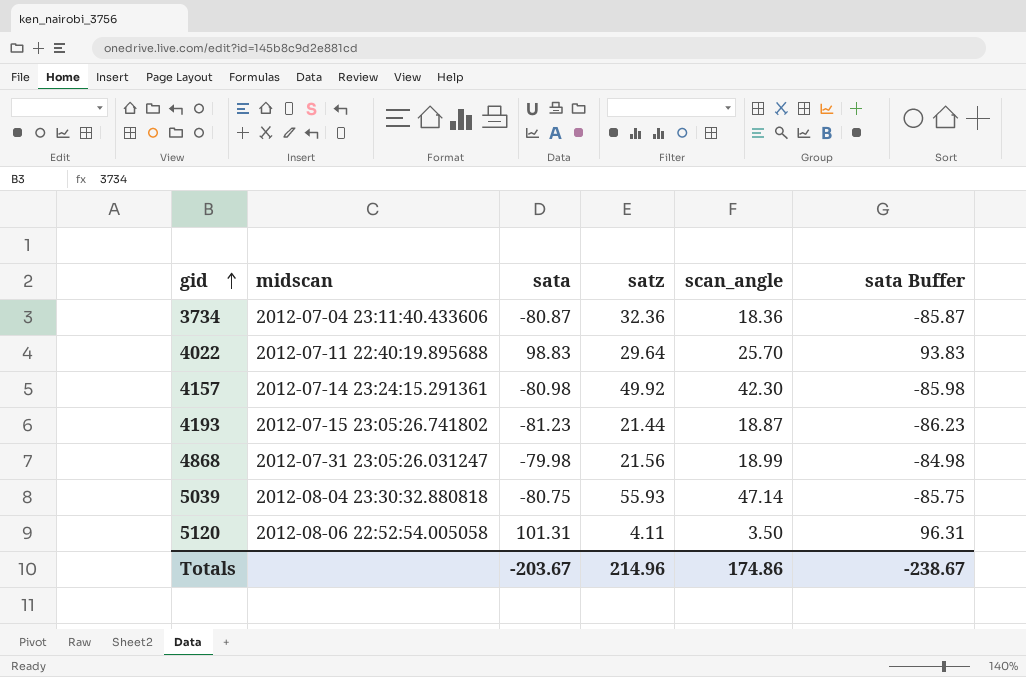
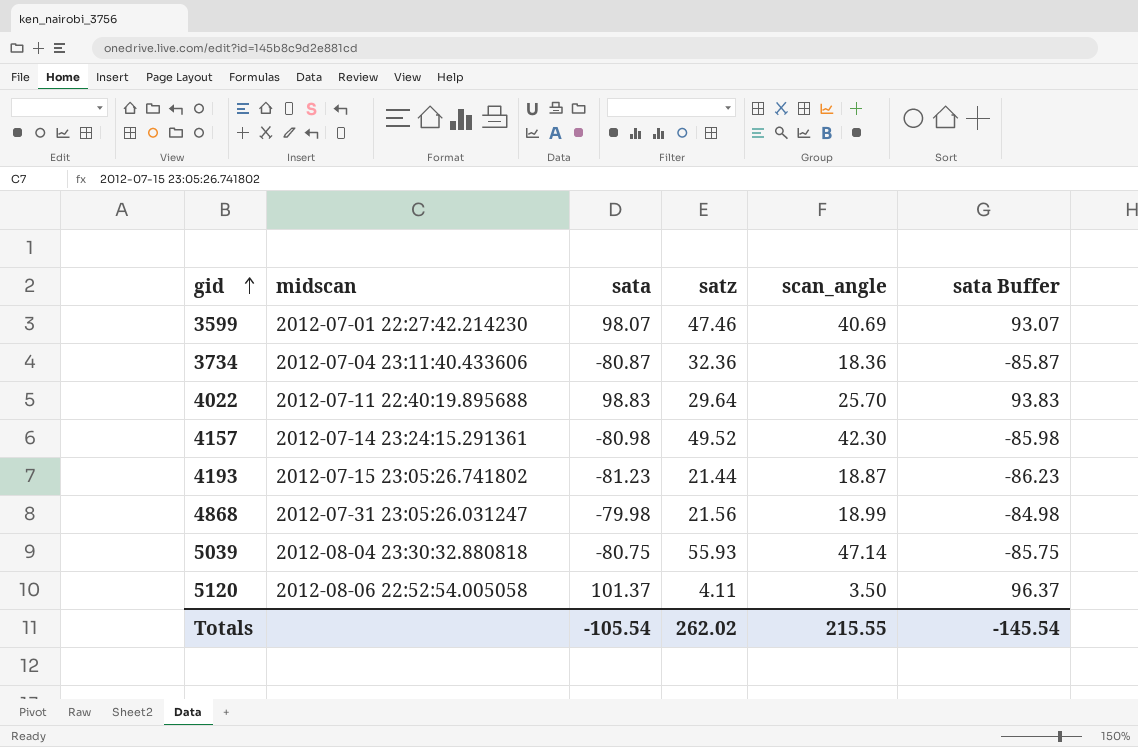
row 3599: none -> 2012-07-01 22:27:42.214230 | 98.07 | 47.46 | 40.69 | 93.07
4157 | satz: 49.92 -> 49.52
5120 | sata: 101.31 -> 101.37
5120 | sata Buffer: 96.31 -> 96.37
Totals | sata: -203.67 -> -105.54
Totals | satz: 214.96 -> 262.02
Totals | scan_angle: 174.86 -> 215.55
Totals | sata Buffer: -238.67 -> -145.54

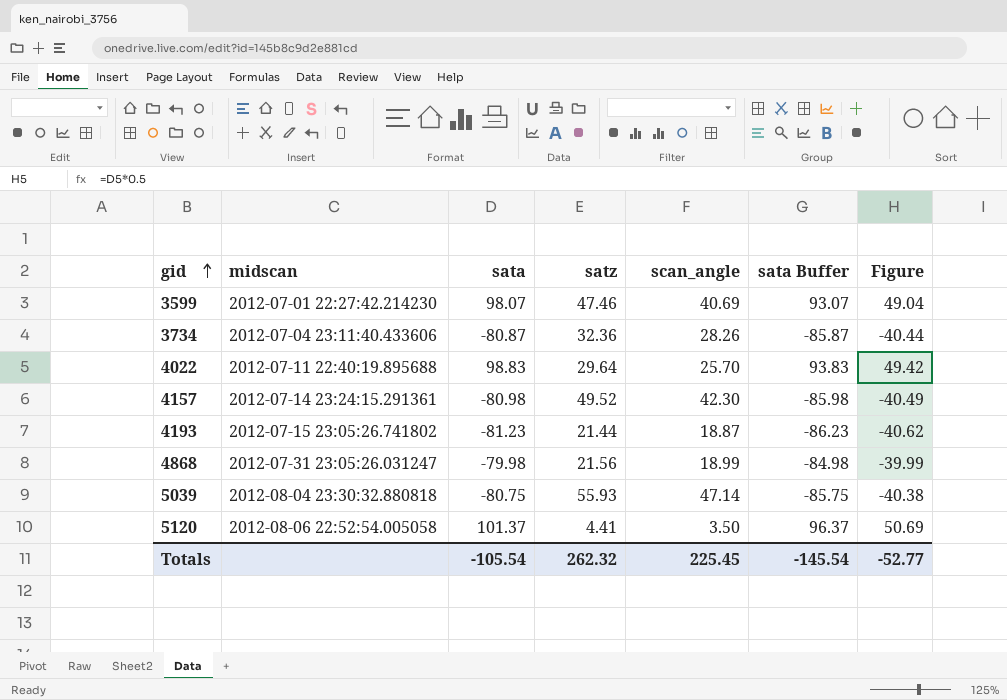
column Figure | formula: none -> [sata] * 0.5
3734 | scan_angle: 18.36 -> 28.26
5120 | satz: 4.11 -> 4.41
Totals | satz: 262.02 -> 262.32
Totals | scan_angle: 215.55 -> 225.45

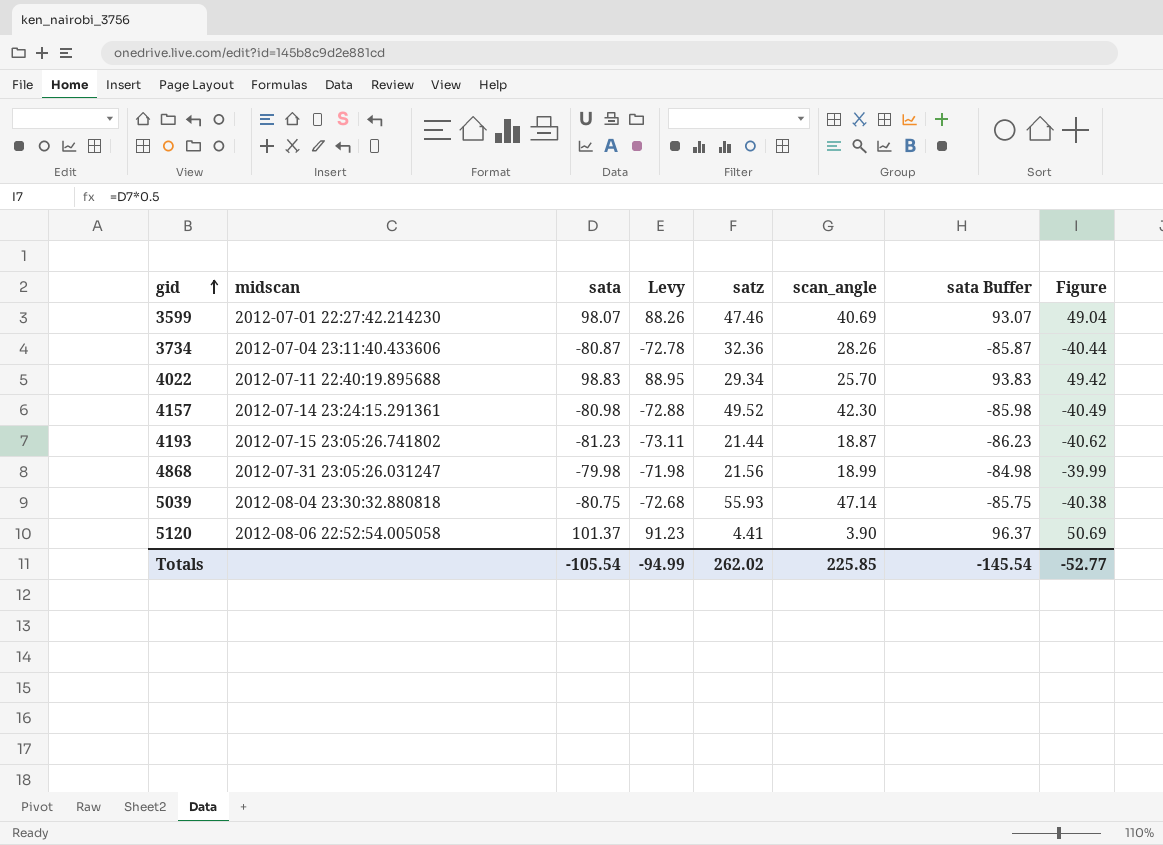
column Levy | formula: none -> [sata] * 0.9
4022 | satz: 29.64 -> 29.34
5120 | scan_angle: 3.50 -> 3.90
Totals | satz: 262.32 -> 262.02
Totals | scan_angle: 225.45 -> 225.85

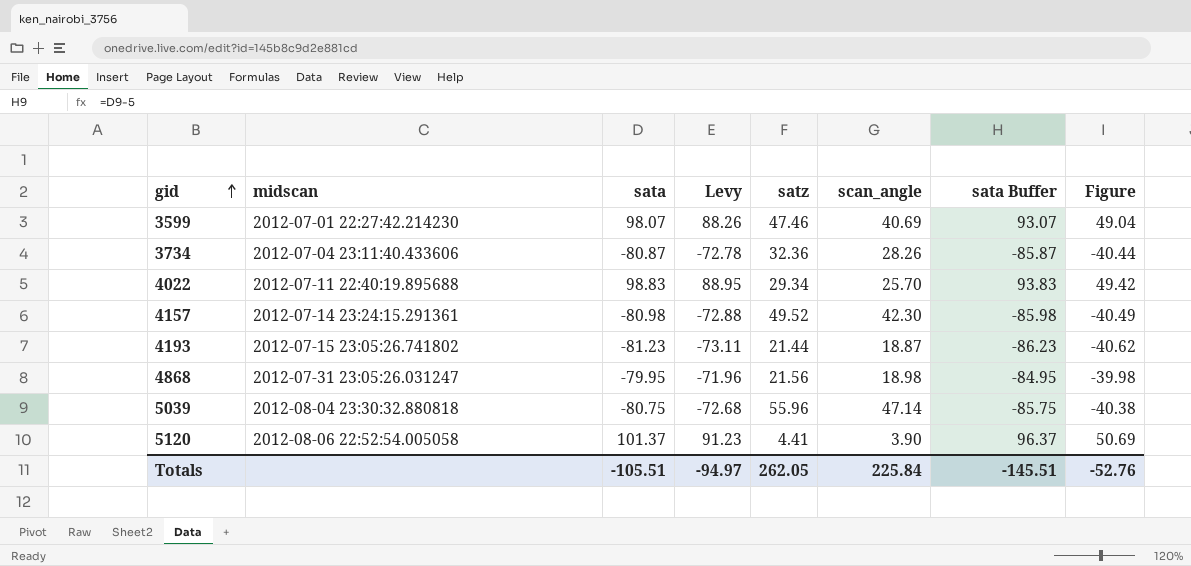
4868 | sata: -79.98 -> -79.95
4868 | Levy: -71.98 -> -71.96
4868 | scan_angle: 18.99 -> 18.98
4868 | sata Buffer: -84.98 -> -84.95
4868 | Figure: -39.99 -> -39.98
5039 | satz: 55.93 -> 55.96
Totals | sata: -105.54 -> -105.51
Totals | Levy: -94.99 -> -94.97
Totals | satz: 262.02 -> 262.05
Totals | scan_angle: 225.85 -> 225.84
Totals | sata Buffer: -145.54 -> -145.51
Totals | Figure: -52.77 -> -52.76

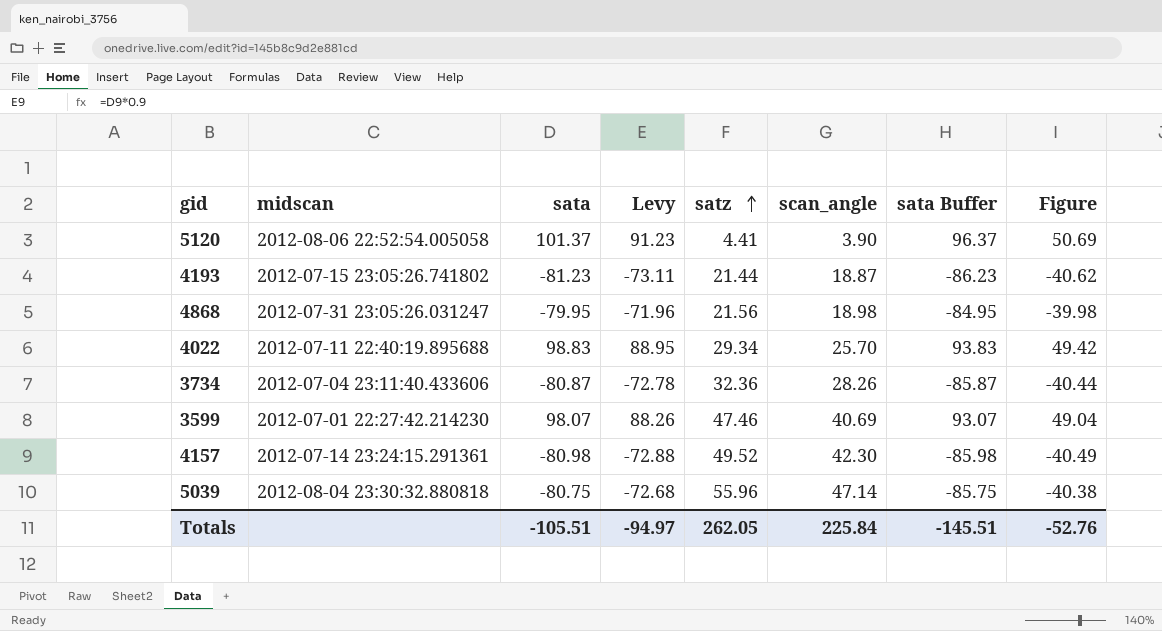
row order: gid ascending -> satz ascending

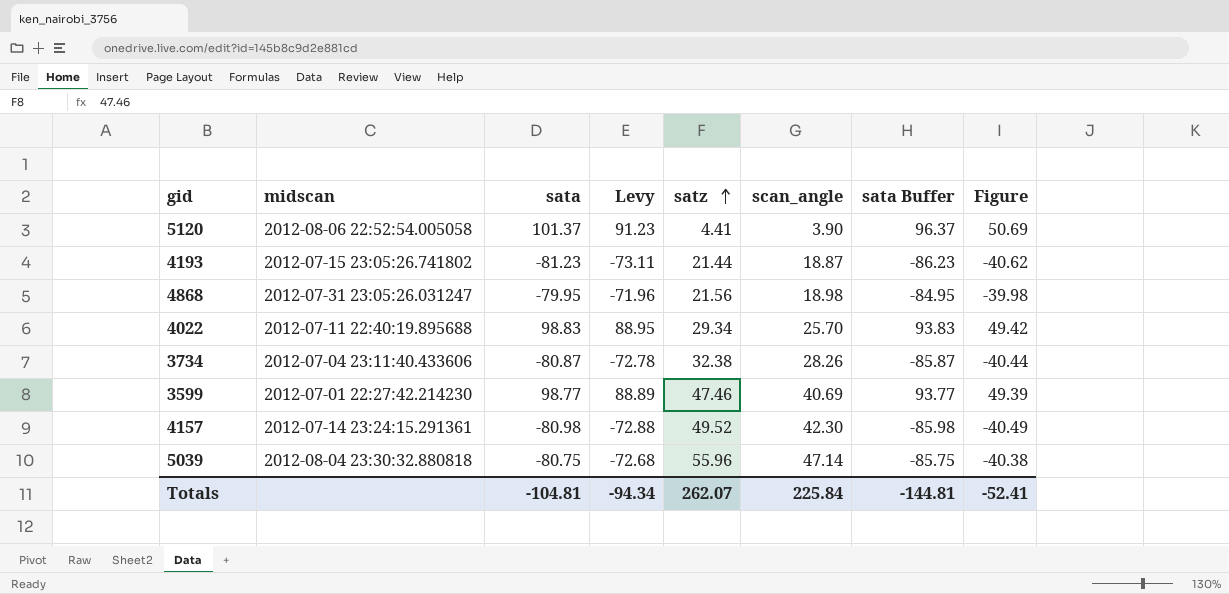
3734 | satz: 32.36 -> 32.38
3599 | sata: 98.07 -> 98.77
3599 | Levy: 88.26 -> 88.89
3599 | sata Buffer: 93.07 -> 93.77
3599 | Figure: 49.04 -> 49.39
Totals | sata: -105.51 -> -104.81
Totals | Levy: -94.97 -> -94.34
Totals | satz: 262.05 -> 262.07
Totals | sata Buffer: -145.51 -> -144.81
Totals | Figure: -52.76 -> -52.41

